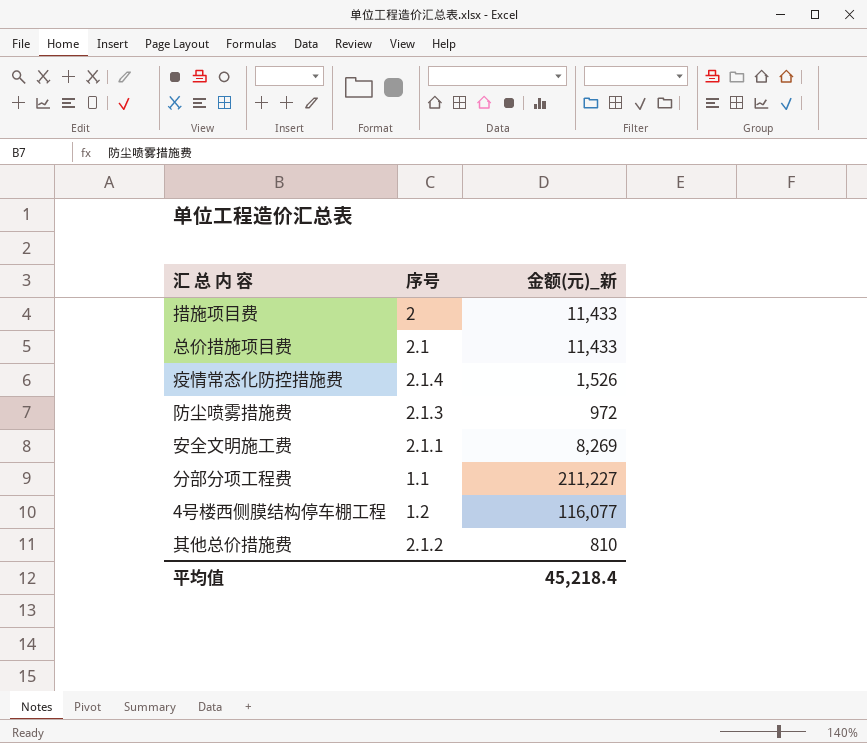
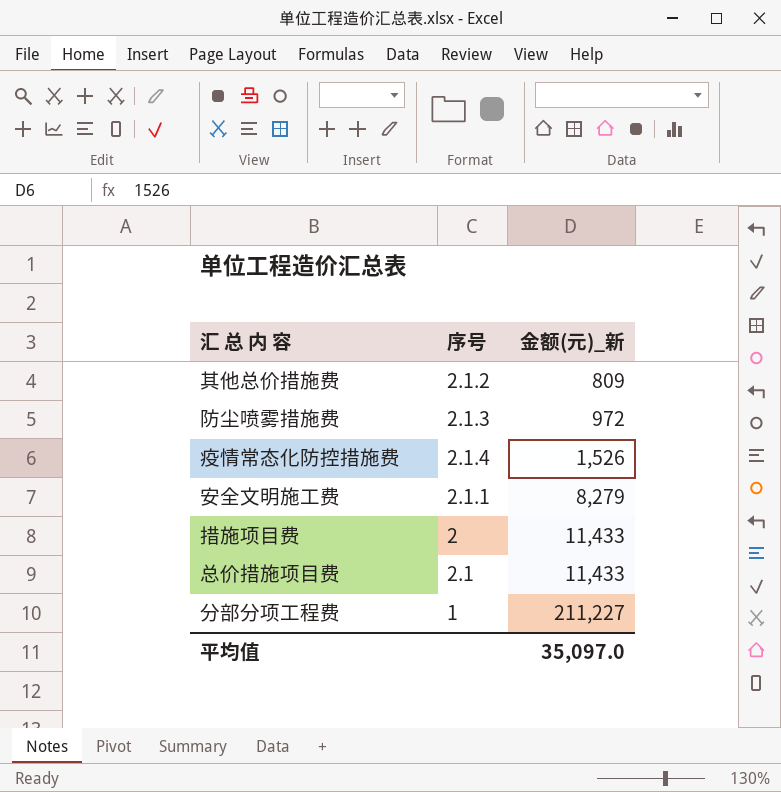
row order: none -> 金额(元)_新 ascending
row 4号楼西侧膜结构停车棚工程: 1.2 | 116,077 -> none
其他总价措施费 | 金额(元)_新: 810 -> 809
安全文明施工费 | 金额(元)_新: 8,269 -> 8,279
分部分项工程费 | 序号: 1.1 -> 1
平均值 | 金额(元)_新: 45,218.4 -> 35,097.0

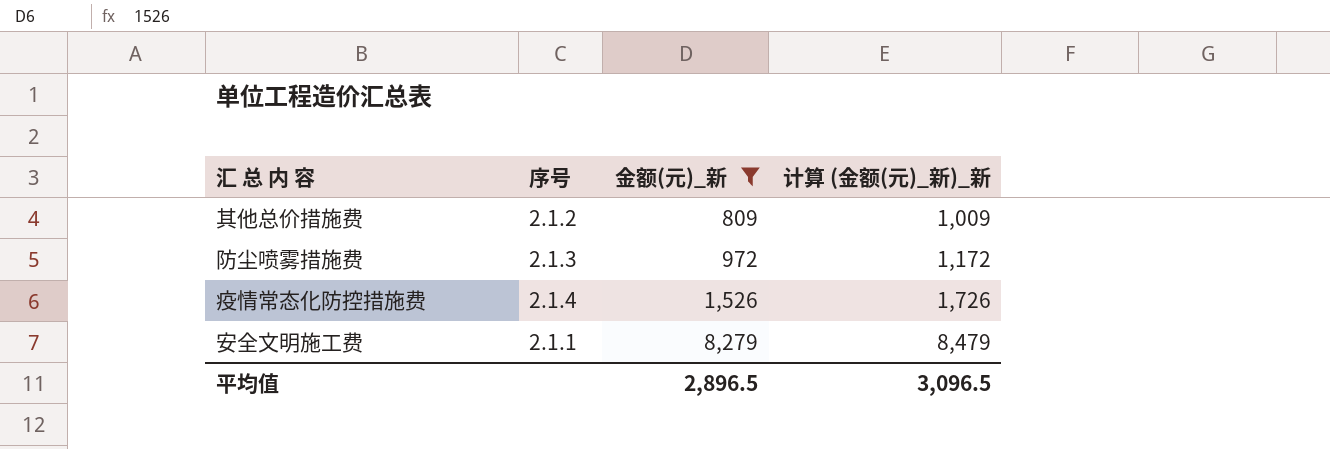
filter: none -> 金额(元)_新 <= 8,279
column 计算 (金额(元)_新)_新 | formula: none -> [金额(元)_新] + 200
平均值 | 金额(元)_新: 35,097.0 -> 2,896.5

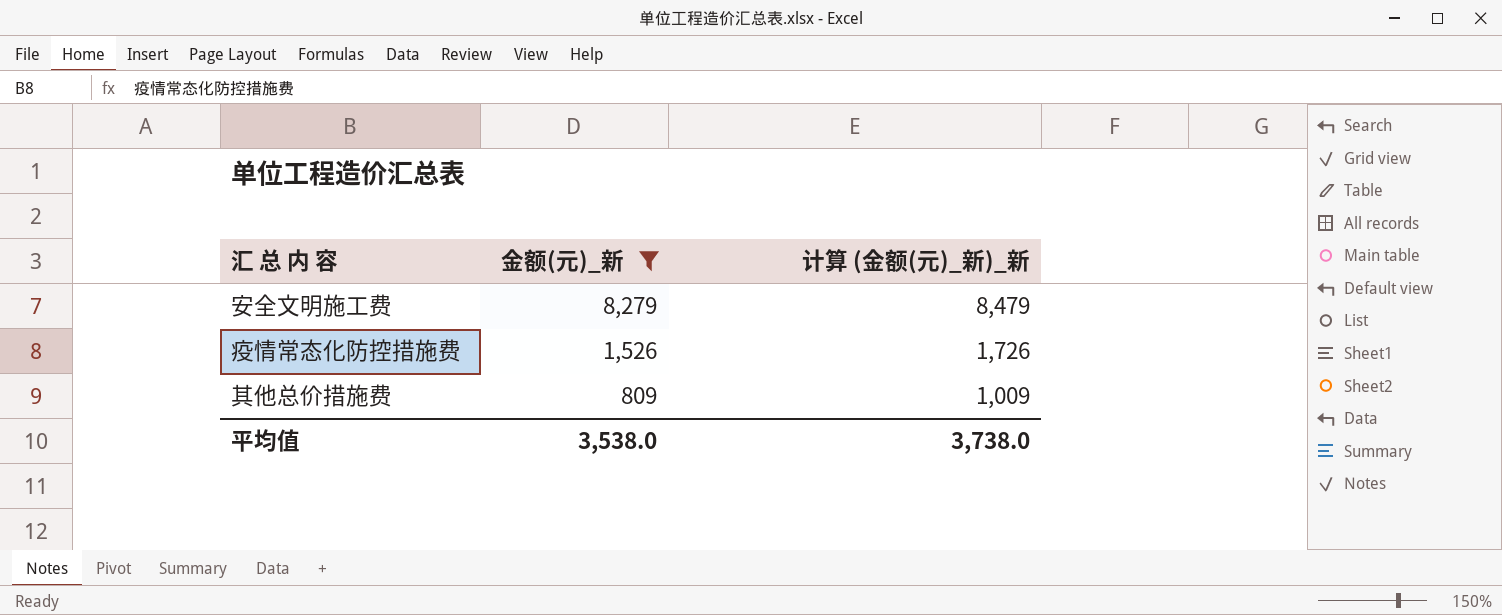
row order: 金额(元)_新 ascending -> 金额(元)_新 descending
column 序号 | position: 2 -> none
row 防尘喷雾措施费: 2.1.3 | 972 | 1,172 -> none
平均值 | 金额(元)_新: 2,896.5 -> 3,538.0
平均值 | 计算 (金额(元)_新)_新: 3,096.5 -> 3,738.0

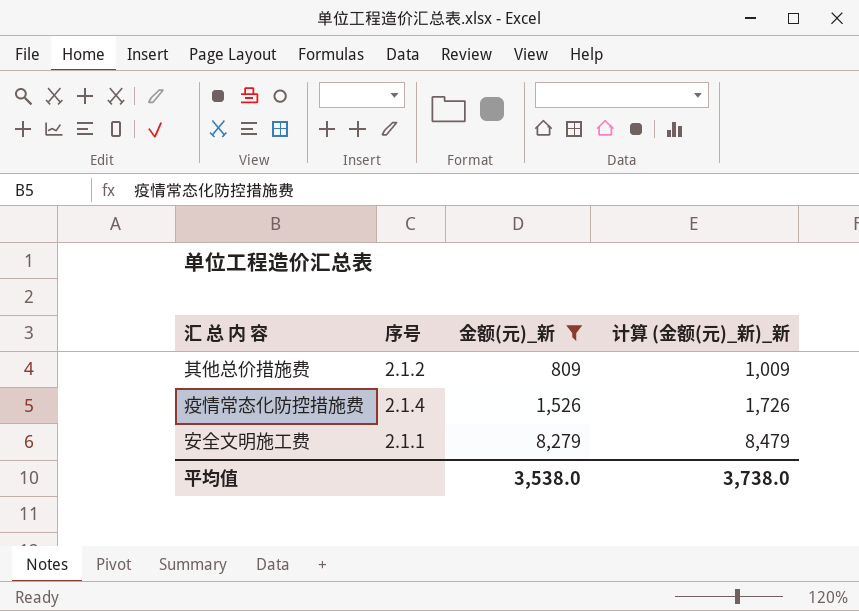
row order: 金额(元)_新 descending -> 金额(元)_新 ascending
column 序号 | position: none -> 2

